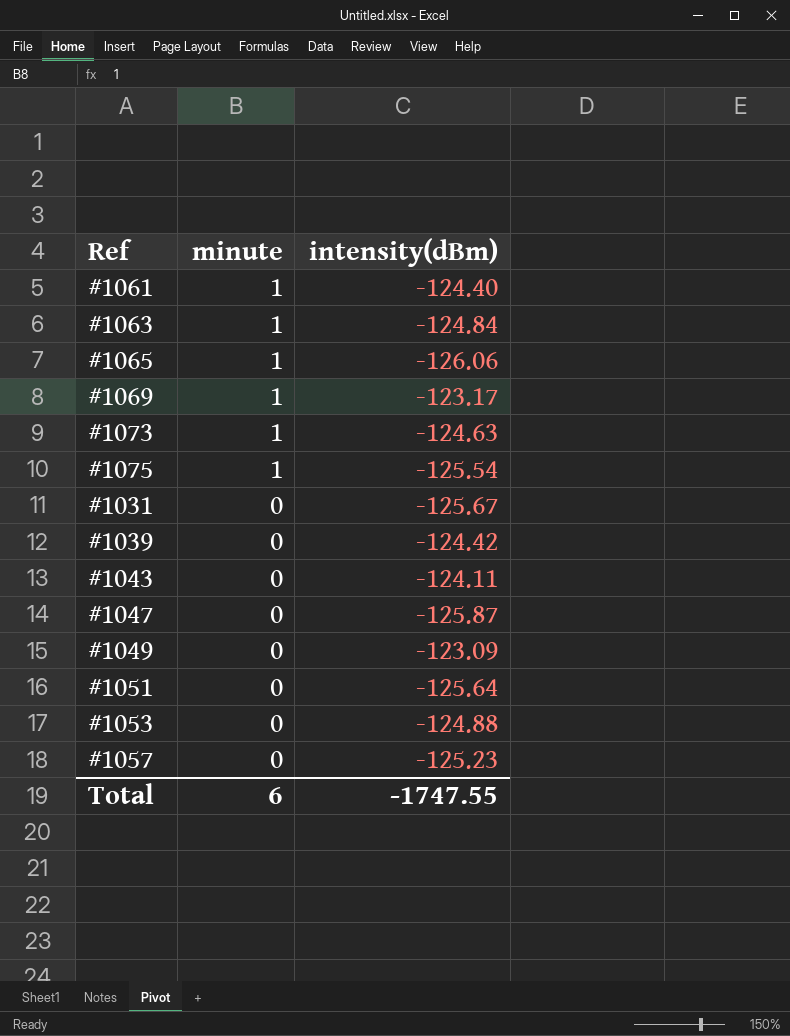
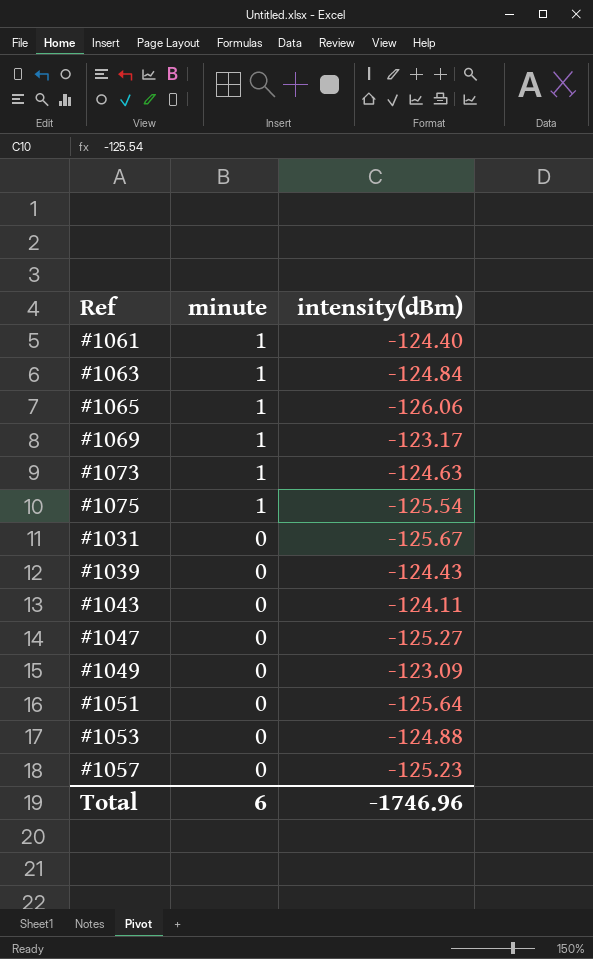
#1039 | intensity(dBm): -124.42 -> -124.43
#1047 | intensity(dBm): -125.87 -> -125.27
Total | intensity(dBm): -1747.55 -> -1746.96

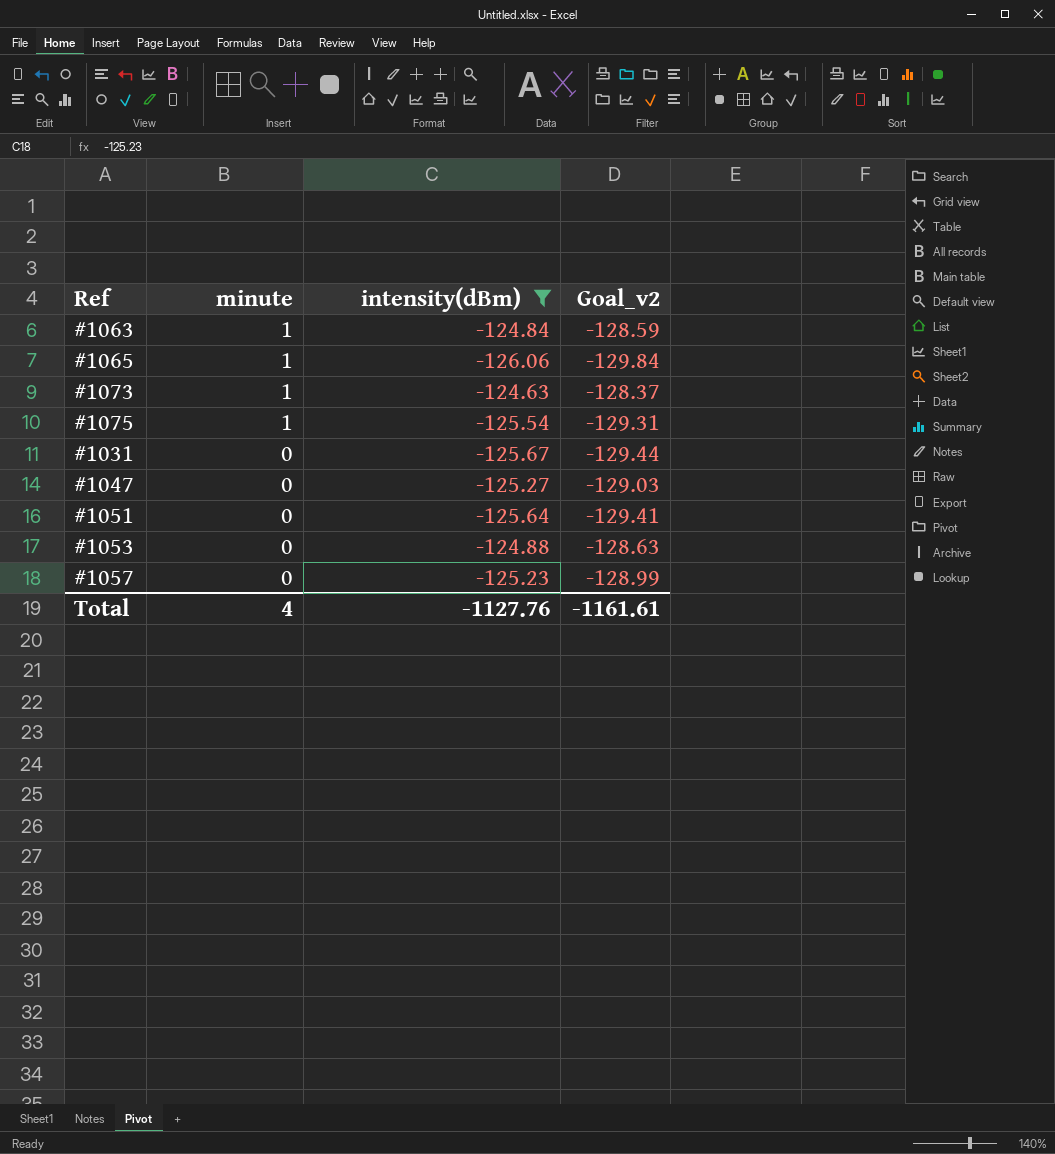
filter: none -> intensity(dBm) <= -124.63
column Goal_v2 | formula: none -> [intensity(dBm)] * 1.03
Total | minute: 6 -> 4
Total | intensity(dBm): -1746.96 -> -1127.76

